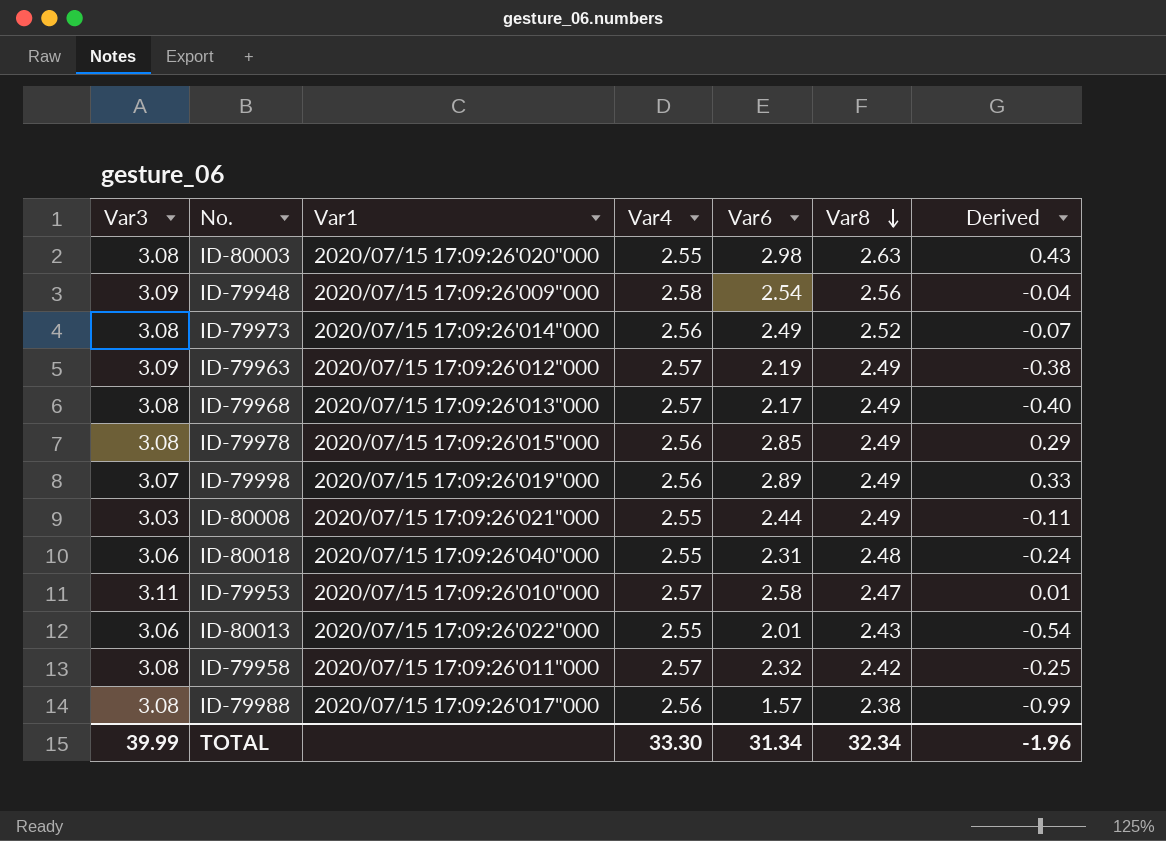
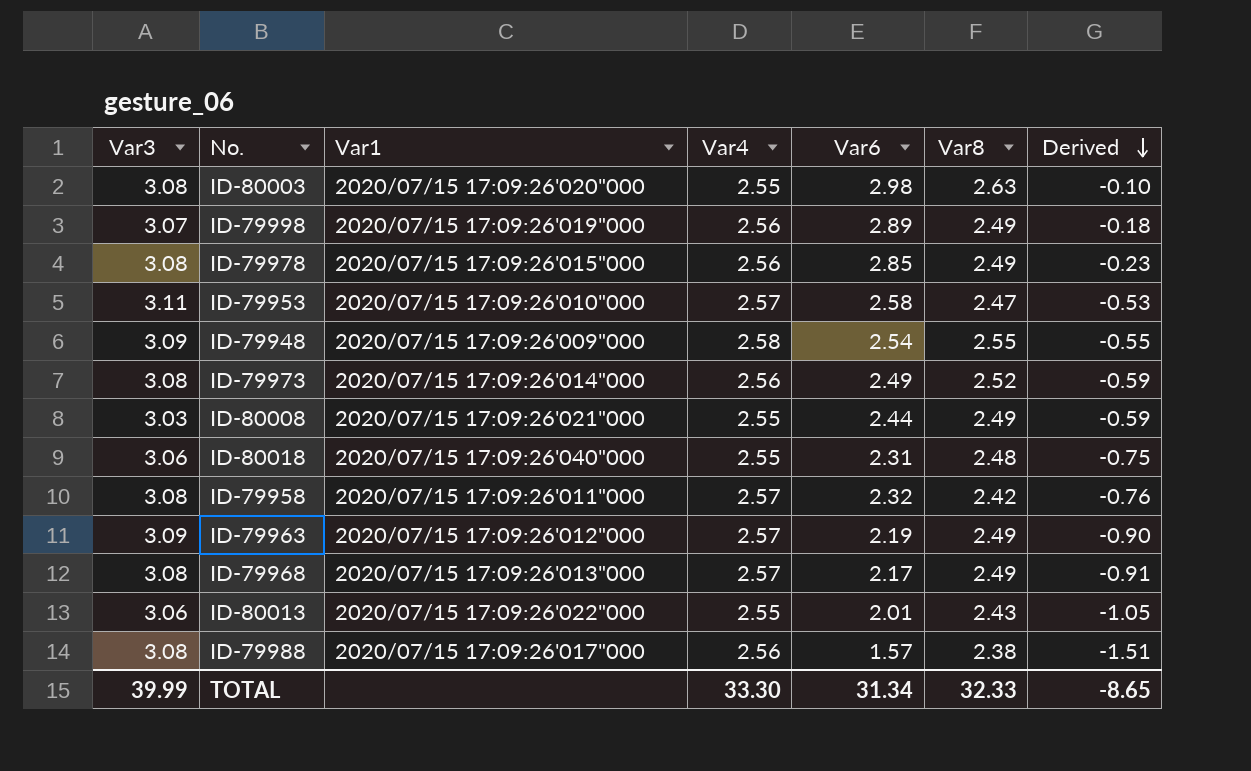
row order: Var8 descending -> Derived descending
column Derived | formula: [Var6] - [Var4] -> [Var6] - [Var3]
ID-79948 | Var8: 2.56 -> 2.55
TOTAL | Var8: 32.34 -> 32.33
TOTAL | Derived: -1.96 -> -8.65

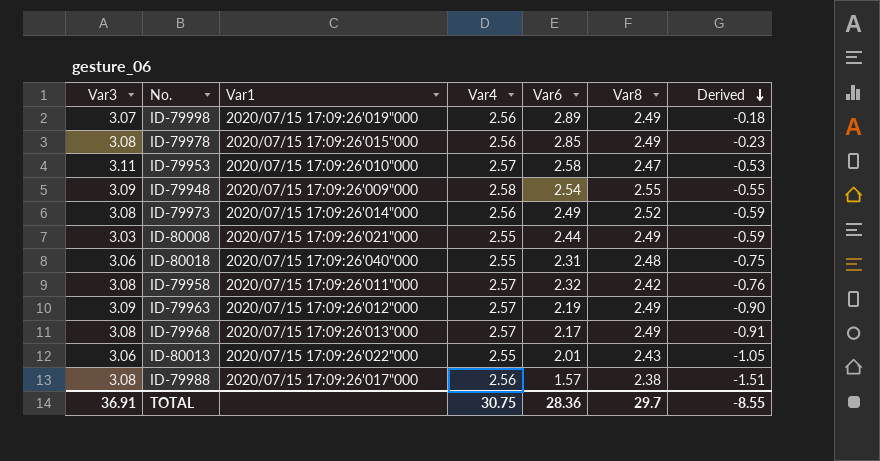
row ID-80003: 3.08 | 2020/07/15 17:09:26'020"000 | 2.55 | 2.98 | 2.63 | -0.10 -> none
TOTAL | Var3: 39.99 -> 36.91
TOTAL | Var4: 33.30 -> 30.75
TOTAL | Var6: 31.34 -> 28.36
TOTAL | Var8: 32.33 -> 29.7
TOTAL | Derived: -8.65 -> -8.55

